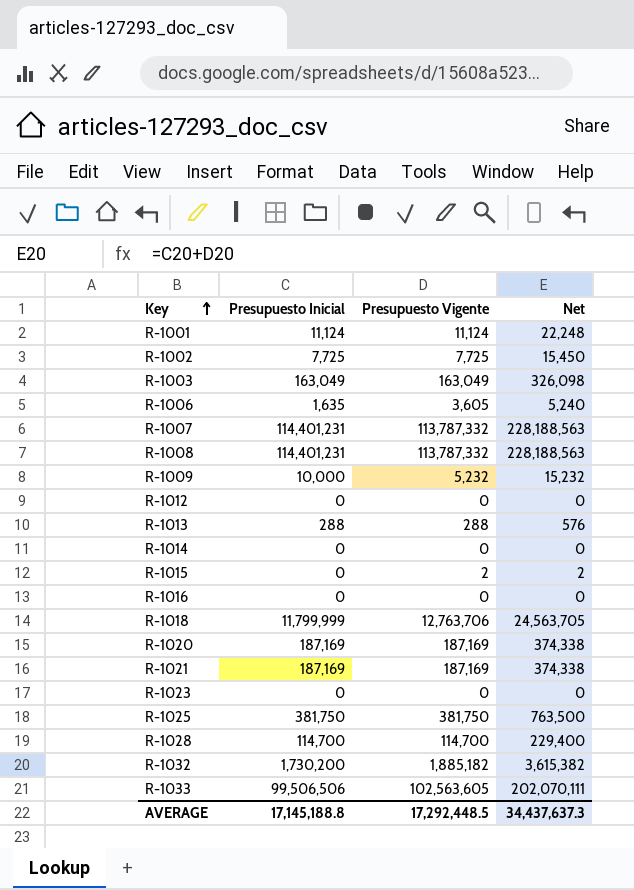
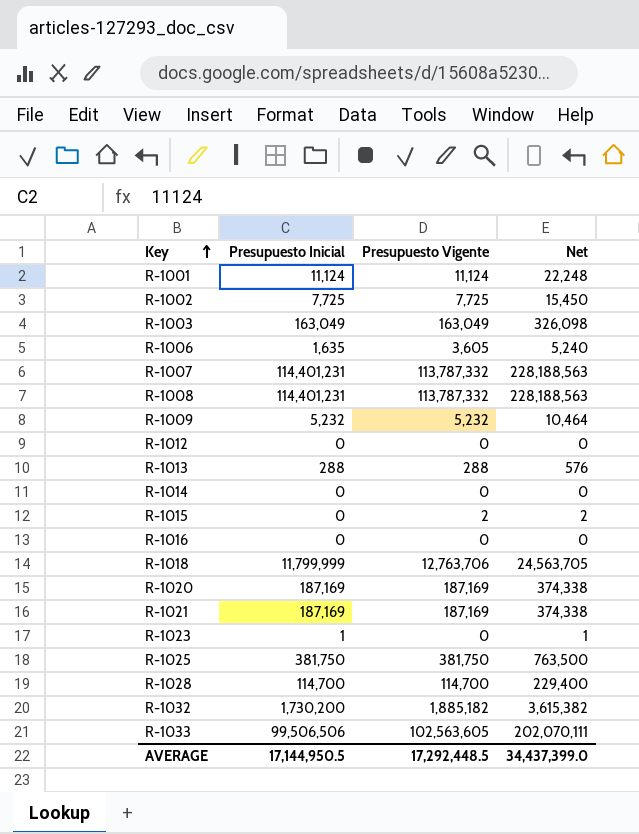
R-1009 | Presupuesto Inicial: 10,000 -> 5,232
R-1009 | Net: 15,232 -> 10,464
R-1023 | Presupuesto Inicial: 0 -> 1
R-1023 | Net: 0 -> 1
AVERAGE | Presupuesto Inicial: 17,145,188.8 -> 17,144,950.5
AVERAGE | Net: 34,437,637.3 -> 34,437,399.0

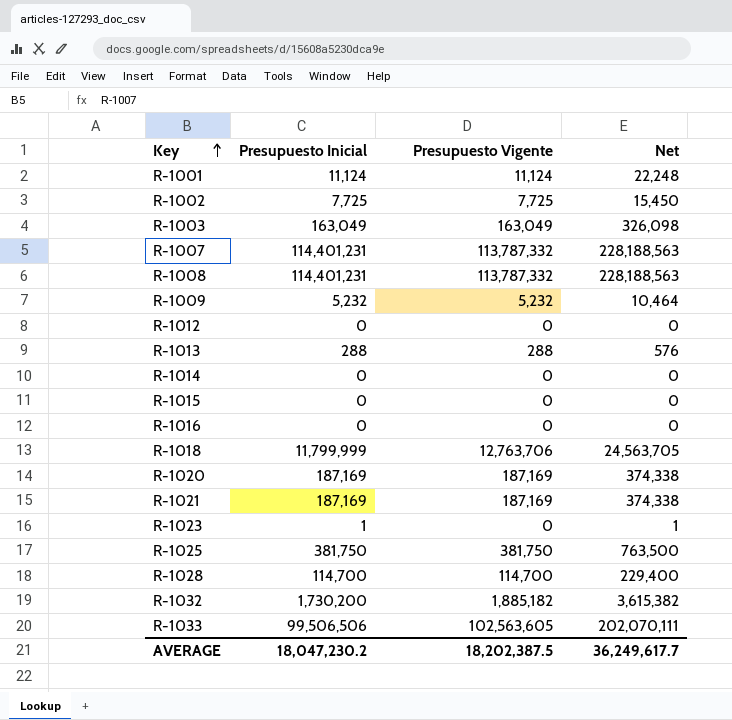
row R-1006: 1,635 | 3,605 | 5,240 -> none
R-1015 | Presupuesto Vigente: 2 -> 0
R-1015 | Net: 2 -> 0
AVERAGE | Presupuesto Inicial: 17,144,950.5 -> 18,047,230.2
AVERAGE | Presupuesto Vigente: 17,292,448.5 -> 18,202,387.5
AVERAGE | Net: 34,437,399.0 -> 36,249,617.7

